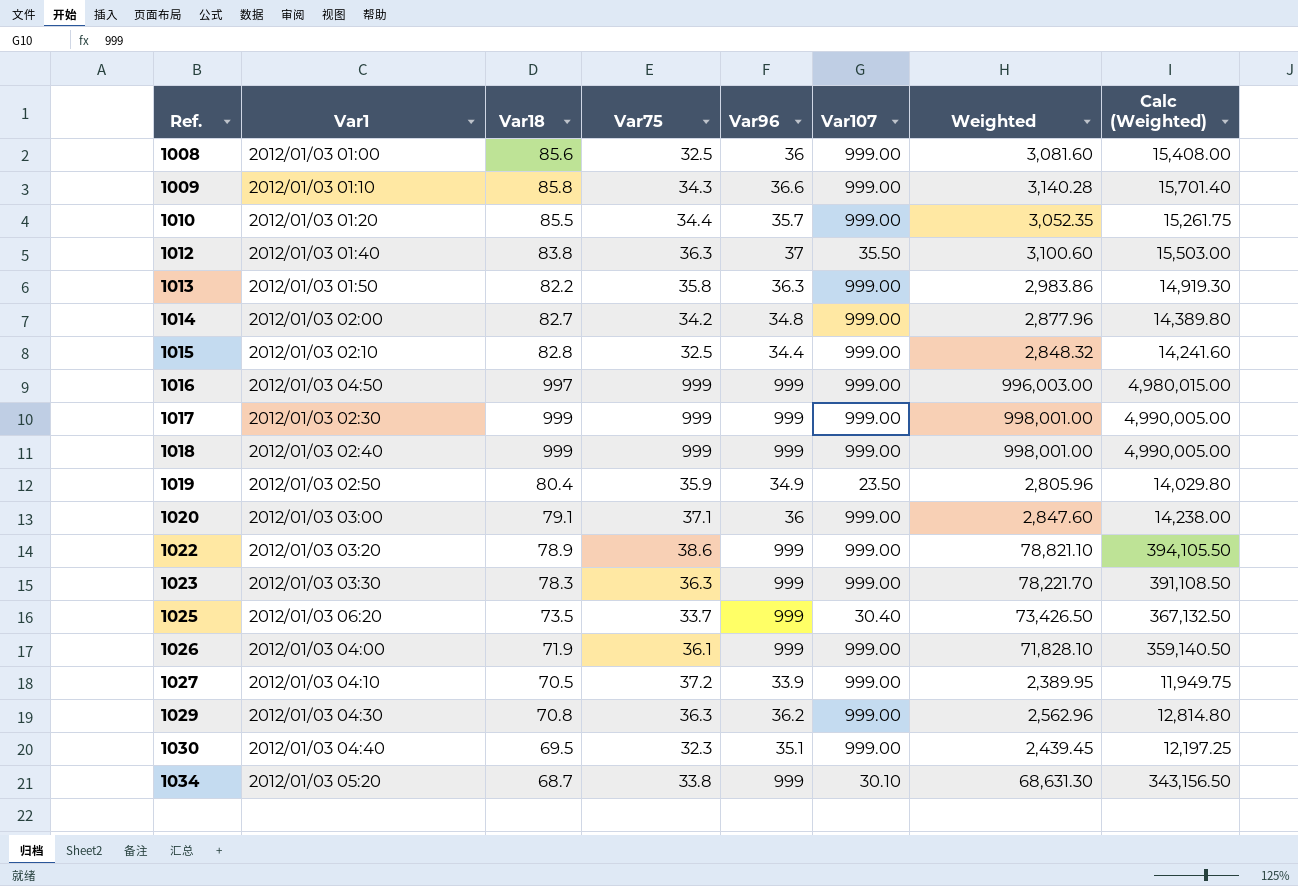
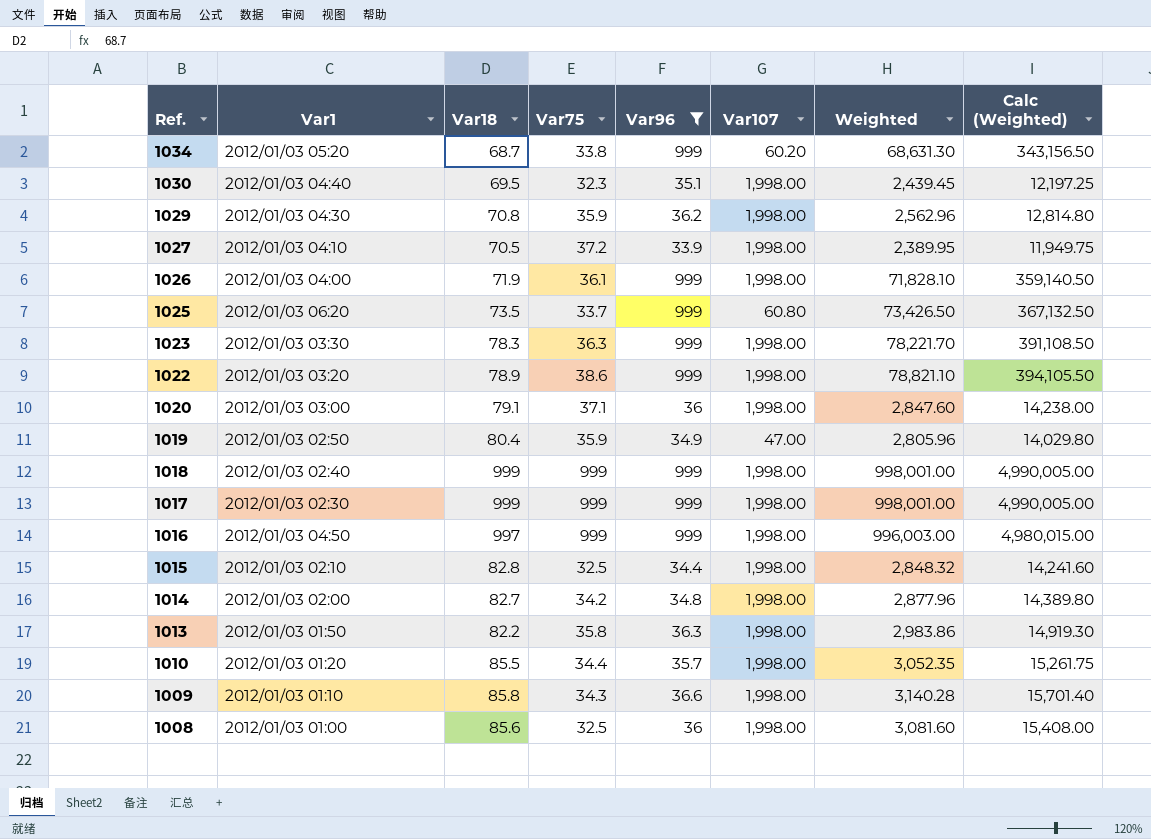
filter: none -> Var96 != 37
row order: Ref. ascending -> Ref. descending
1034 | Var107: 30.10 -> 60.20
1030 | Var107: 999.00 -> 1,998.00
1029 | Var75: 36.3 -> 35.9
1029 | Var107: 999.00 -> 1,998.00
1027 | Var107: 999.00 -> 1,998.00
1026 | Var107: 999.00 -> 1,998.00
1025 | Var107: 30.40 -> 60.80
1023 | Var107: 999.00 -> 1,998.00
1022 | Var107: 999.00 -> 1,998.00
1020 | Var107: 999.00 -> 1,998.00
1019 | Var107: 23.50 -> 47.00
1018 | Var107: 999.00 -> 1,998.00
1017 | Var107: 999.00 -> 1,998.00
1016 | Var107: 999.00 -> 1,998.00
1015 | Var107: 999.00 -> 1,998.00
1014 | Var107: 999.00 -> 1,998.00
1013 | Var107: 999.00 -> 1,998.00
1010 | Var107: 999.00 -> 1,998.00
1009 | Var107: 999.00 -> 1,998.00
1008 | Var107: 999.00 -> 1,998.00

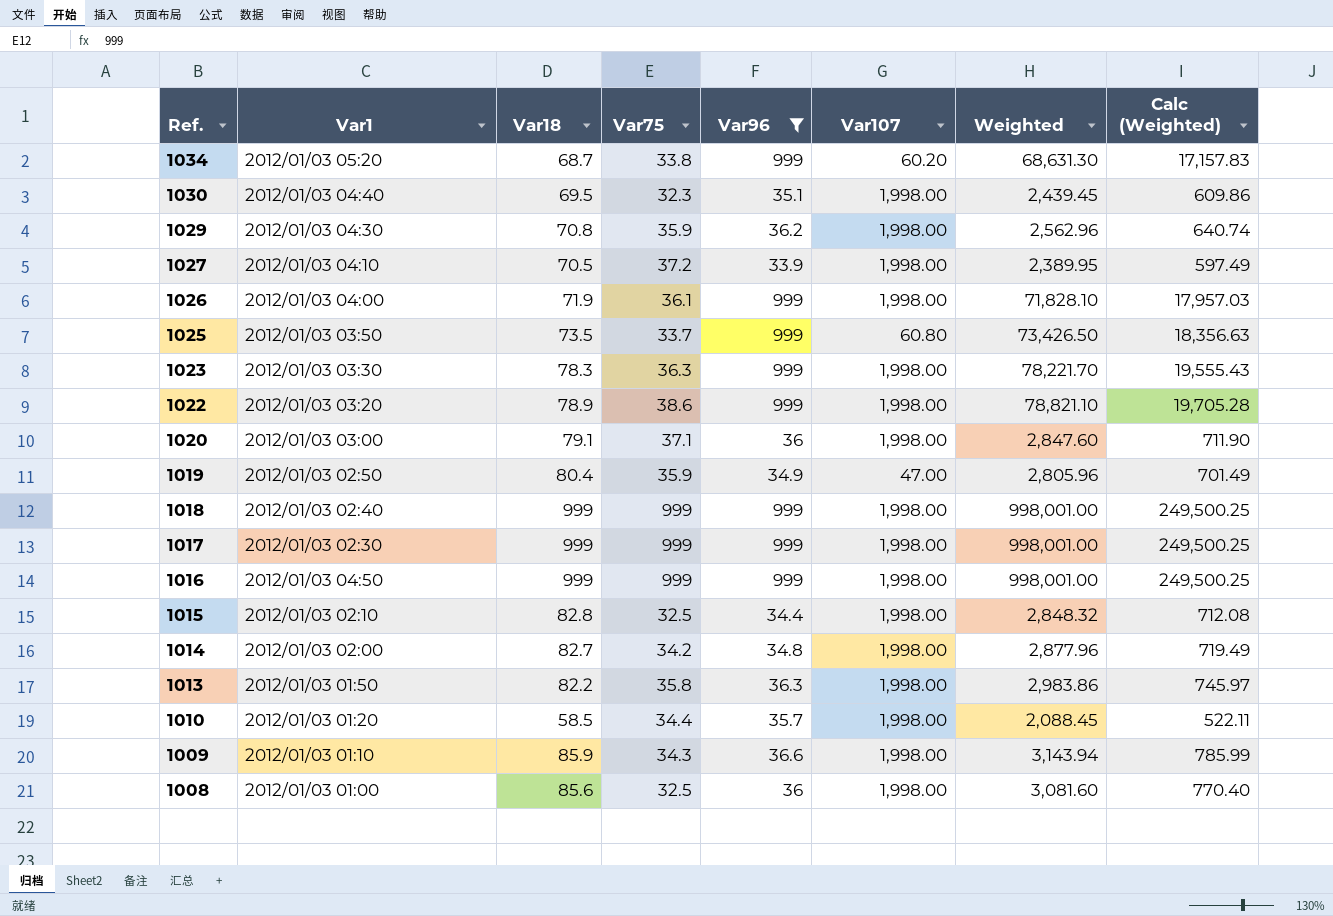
column Calc (Weighted) | formula: [Weighted] * 5 -> [Weighted] * 0.25
1025 | Var1: 2012/01/03 06:20 -> 2012/01/03 03:50
1016 | Var18: 997 -> 999
1016 | Weighted: 996,003.00 -> 998,001.00
1010 | Var18: 85.5 -> 58.5
1010 | Weighted: 3,052.35 -> 2,088.45
1009 | Var18: 85.8 -> 85.9
1009 | Weighted: 3,140.28 -> 3,143.94

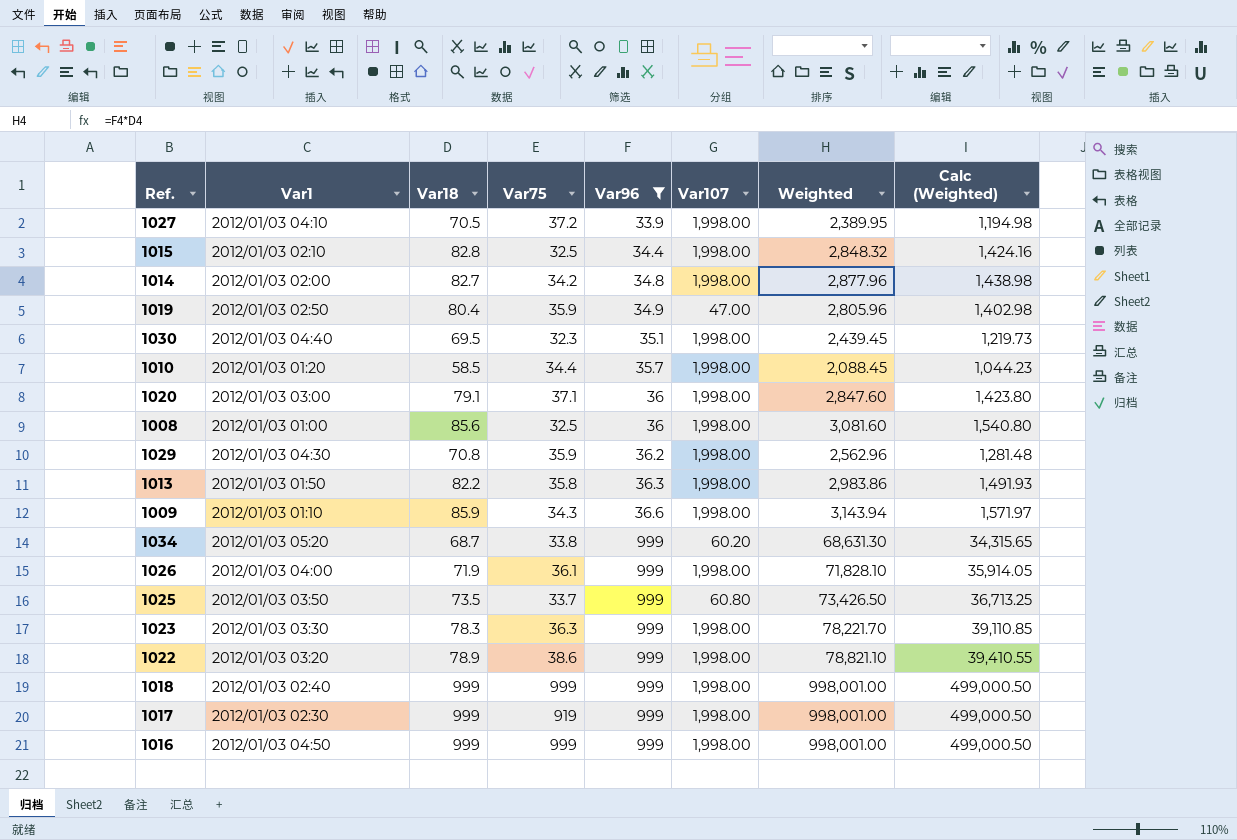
row order: Ref. descending -> Var96 ascending
column Calc (Weighted) | formula: [Weighted] * 0.25 -> [Weighted] * 0.5
1017 | Var75: 999 -> 919

